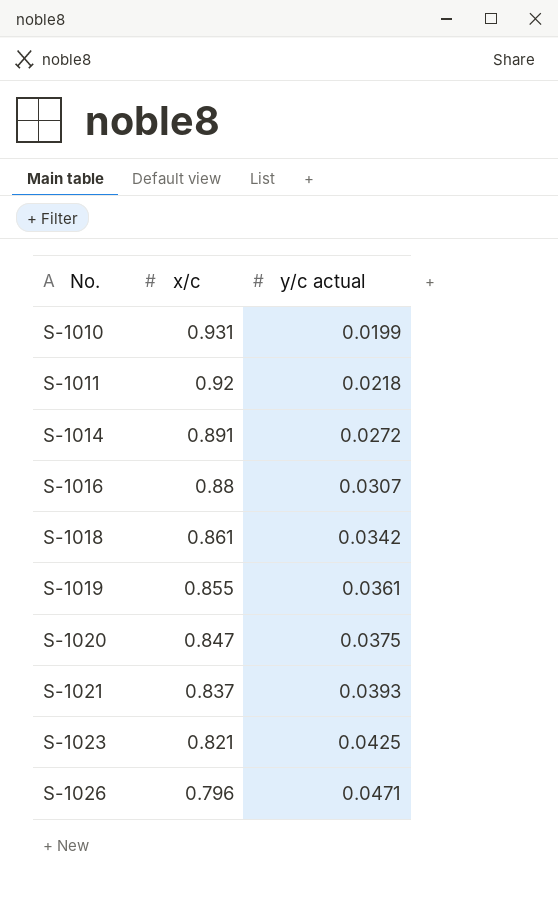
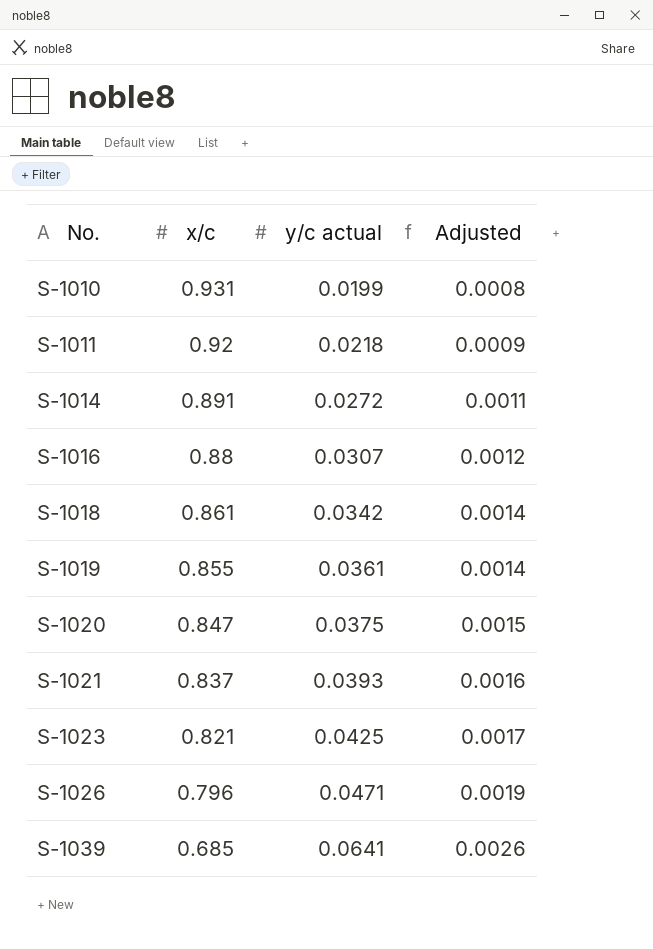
column Adjusted | formula: none -> [y/c actual] * 0.04
row S-1039: none -> 0.685 | 0.0641 | 0.0026

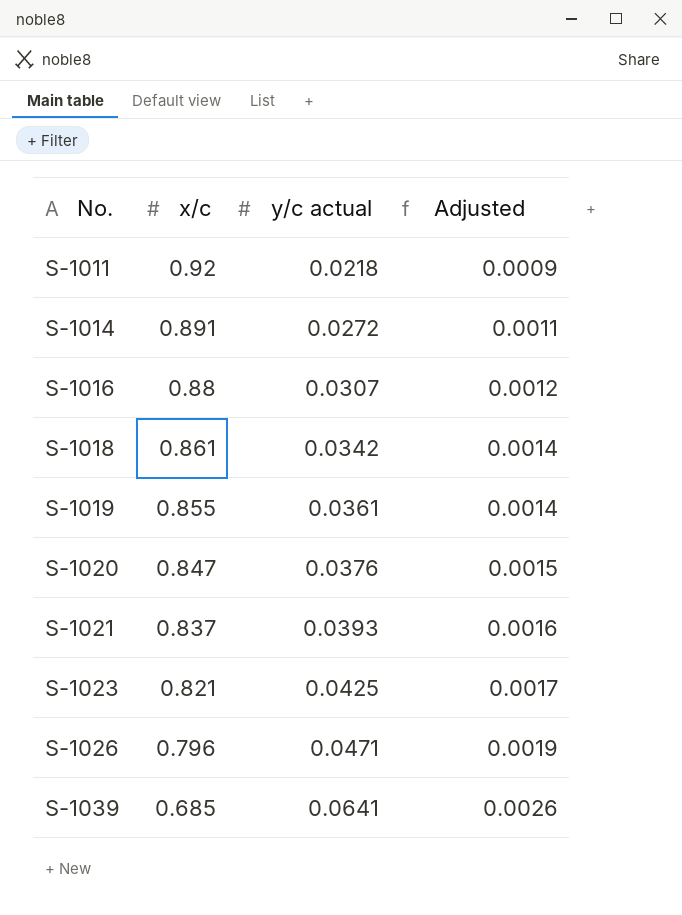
row S-1010: 0.931 | 0.0199 | 0.0008 -> none
S-1020 | y/c actual: 0.0375 -> 0.0376

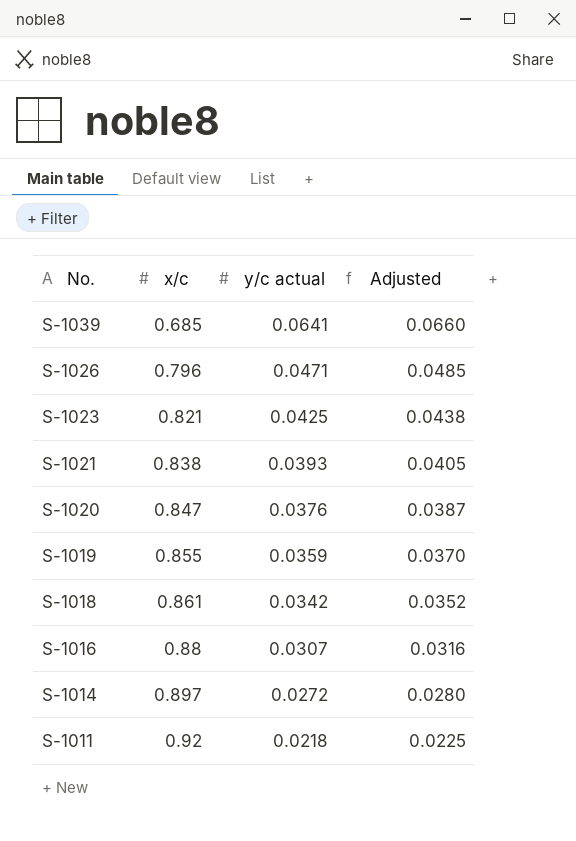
row order: No. ascending -> No. descending
column Adjusted | formula: [y/c actual] * 0.04 -> [y/c actual] * 1.03
S-1021 | x/c: 0.837 -> 0.838
S-1019 | y/c actual: 0.0361 -> 0.0359
S-1014 | x/c: 0.891 -> 0.897

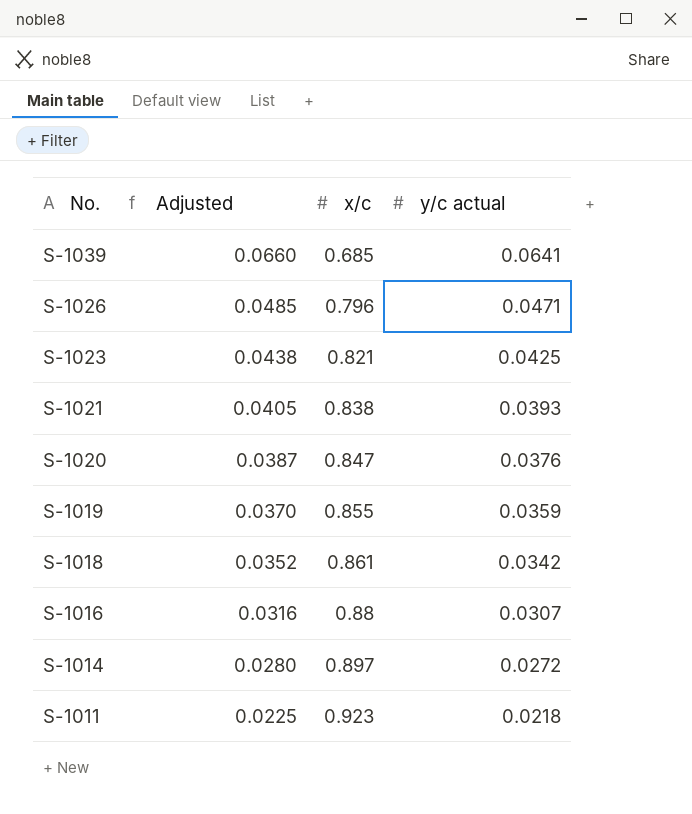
column Adjusted | position: 4 -> 2
S-1011 | x/c: 0.92 -> 0.923

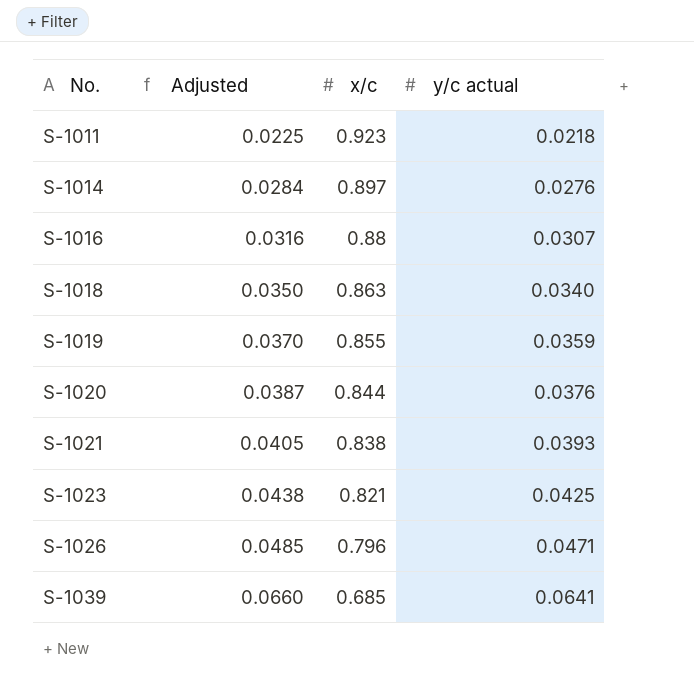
row order: No. descending -> No. ascending
S-1014 | Adjusted: 0.0280 -> 0.0284
S-1014 | y/c actual: 0.0272 -> 0.0276
S-1018 | Adjusted: 0.0352 -> 0.0350
S-1018 | x/c: 0.861 -> 0.863
S-1018 | y/c actual: 0.0342 -> 0.0340
S-1020 | x/c: 0.847 -> 0.844

